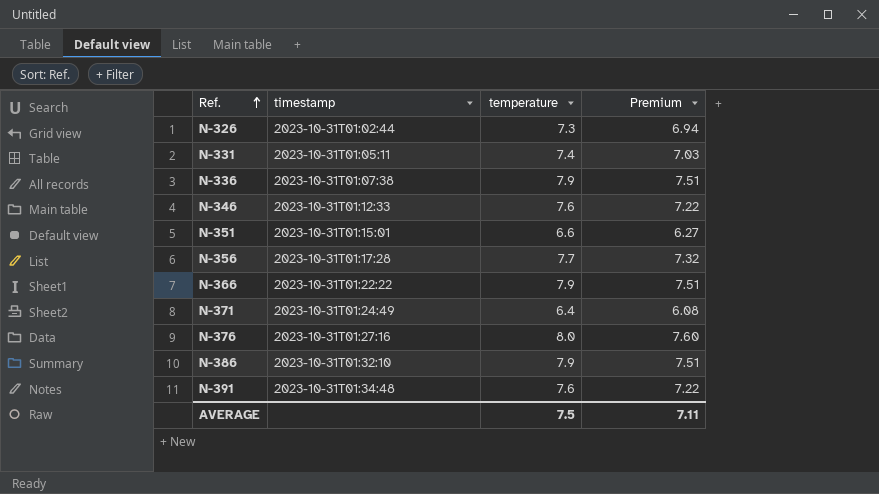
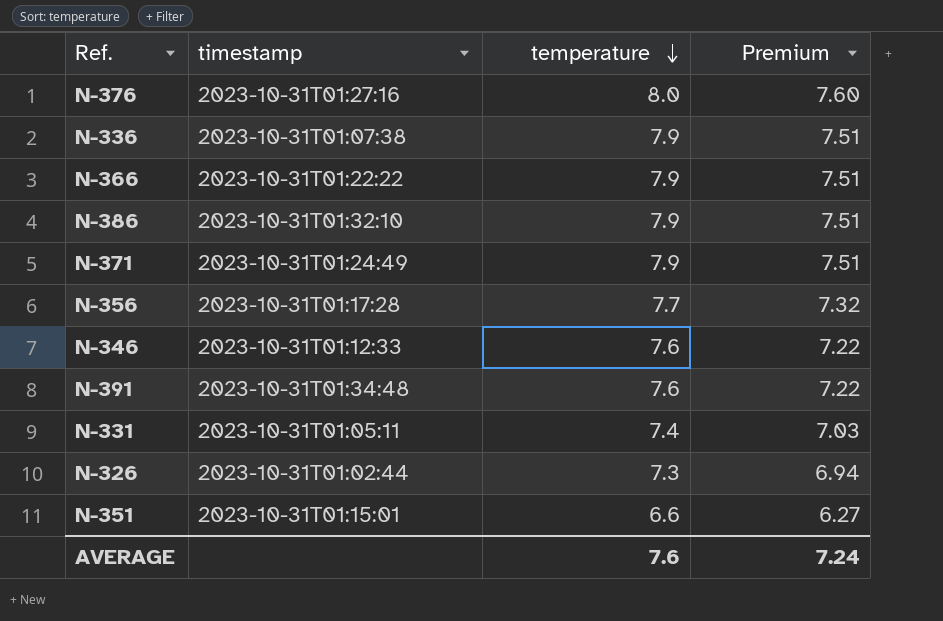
row order: Ref. ascending -> temperature descending
N-371 | temperature: 6.4 -> 7.9
N-371 | Premium: 6.08 -> 7.51
AVERAGE | temperature: 7.5 -> 7.6
AVERAGE | Premium: 7.11 -> 7.24

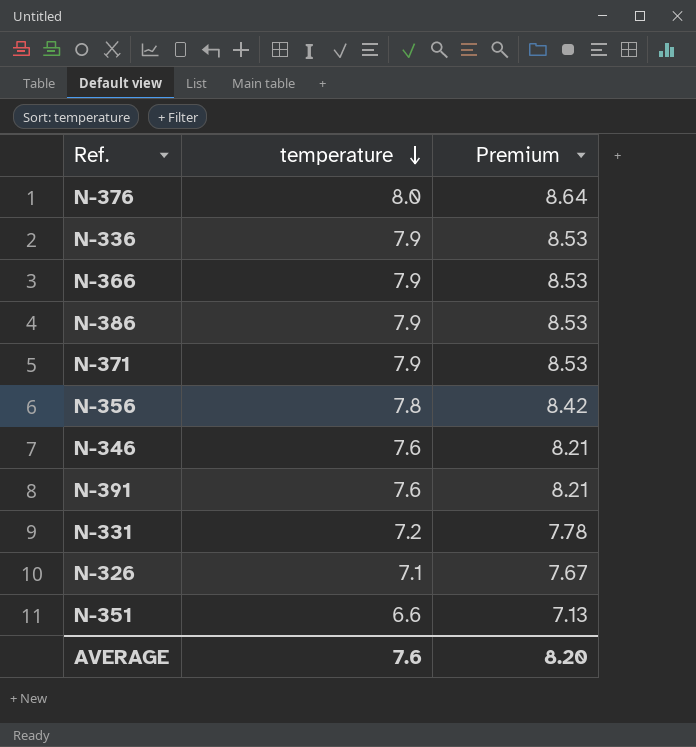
column timestamp | position: 2 -> none
column Premium | formula: [temperature] * 0.95 -> [temperature] * 1.08
N-356 | temperature: 7.7 -> 7.8
N-331 | temperature: 7.4 -> 7.2
N-326 | temperature: 7.3 -> 7.1
AVERAGE | Premium: 7.24 -> 8.20

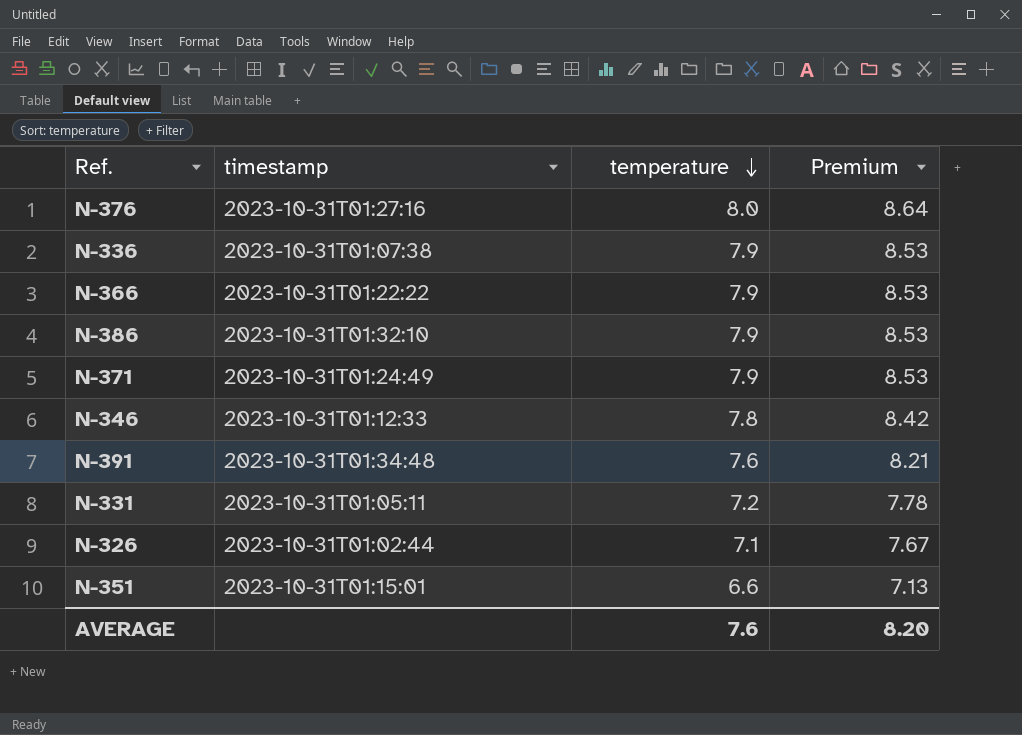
column timestamp | position: none -> 2
row N-356: 7.8 | 8.42 -> none
N-346 | temperature: 7.6 -> 7.8
N-346 | Premium: 8.21 -> 8.42

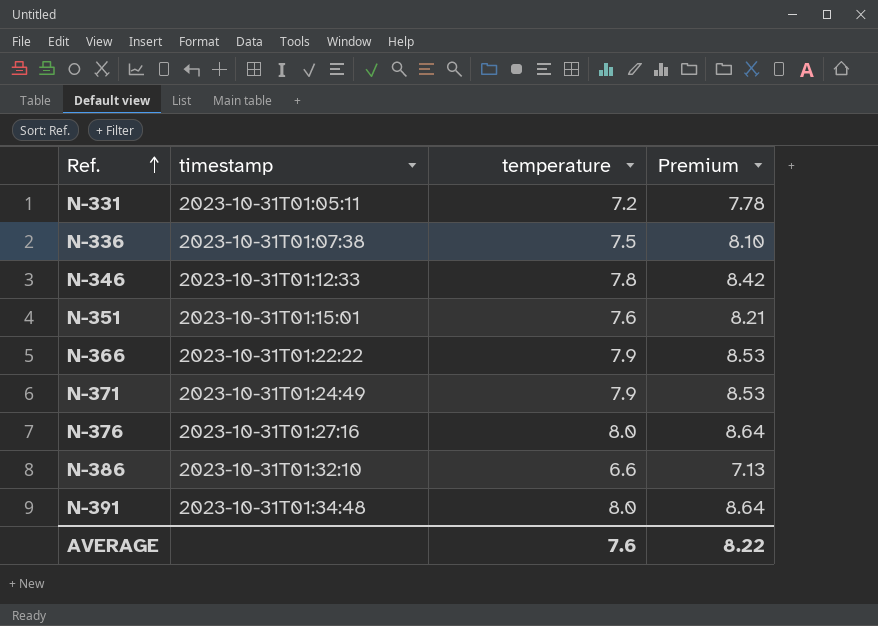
row order: temperature descending -> Ref. ascending
row N-326: 2023-10-31T01:02:44 | 7.1 | 7.67 -> none
N-336 | temperature: 7.9 -> 7.5
N-336 | Premium: 8.53 -> 8.10
N-351 | temperature: 6.6 -> 7.6
N-351 | Premium: 7.13 -> 8.21
N-386 | temperature: 7.9 -> 6.6
N-386 | Premium: 8.53 -> 7.13
N-391 | temperature: 7.6 -> 8.0
N-391 | Premium: 8.21 -> 8.64
AVERAGE | Premium: 8.20 -> 8.22

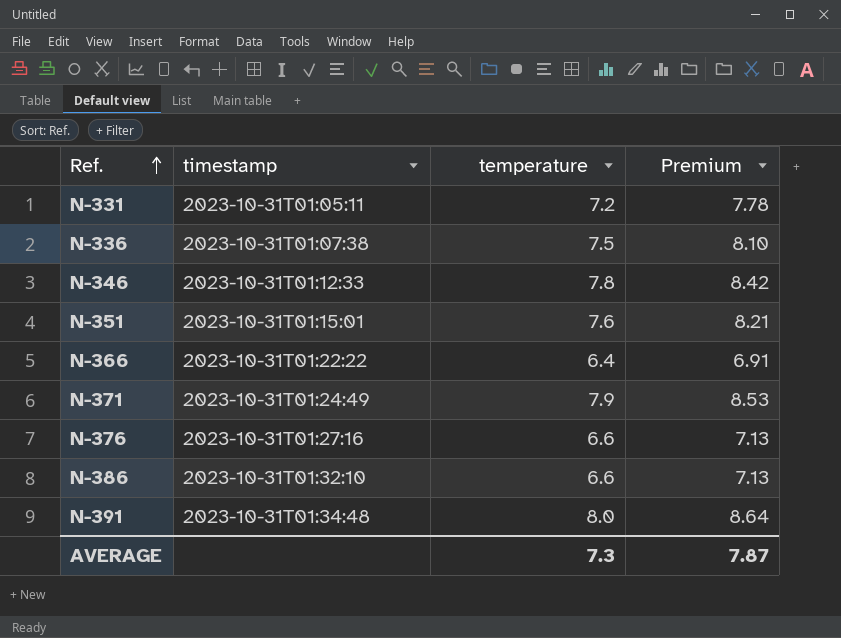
N-366 | temperature: 7.9 -> 6.4
N-366 | Premium: 8.53 -> 6.91
N-376 | temperature: 8.0 -> 6.6
N-376 | Premium: 8.64 -> 7.13
AVERAGE | temperature: 7.6 -> 7.3
AVERAGE | Premium: 8.22 -> 7.87

